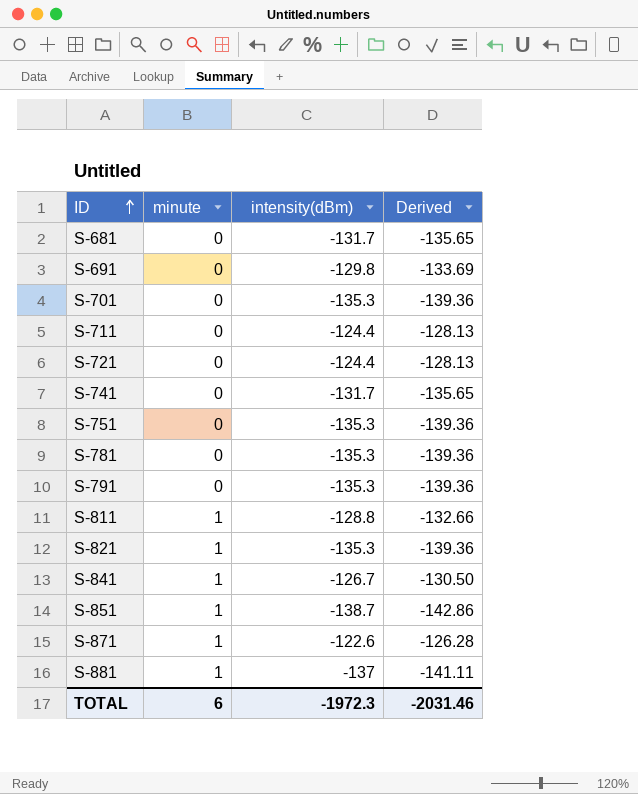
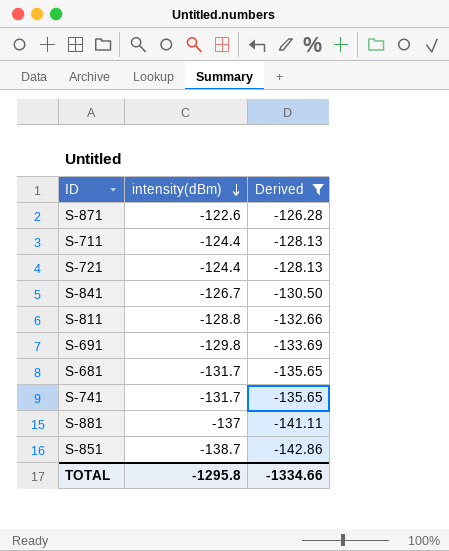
filter: none -> Derived != -139.36
row order: ID ascending -> intensity(dBm) descending
column minute | position: 2 -> none
TOTAL | intensity(dBm): -1972.3 -> -1295.8
TOTAL | Derived: -2031.46 -> -1334.66

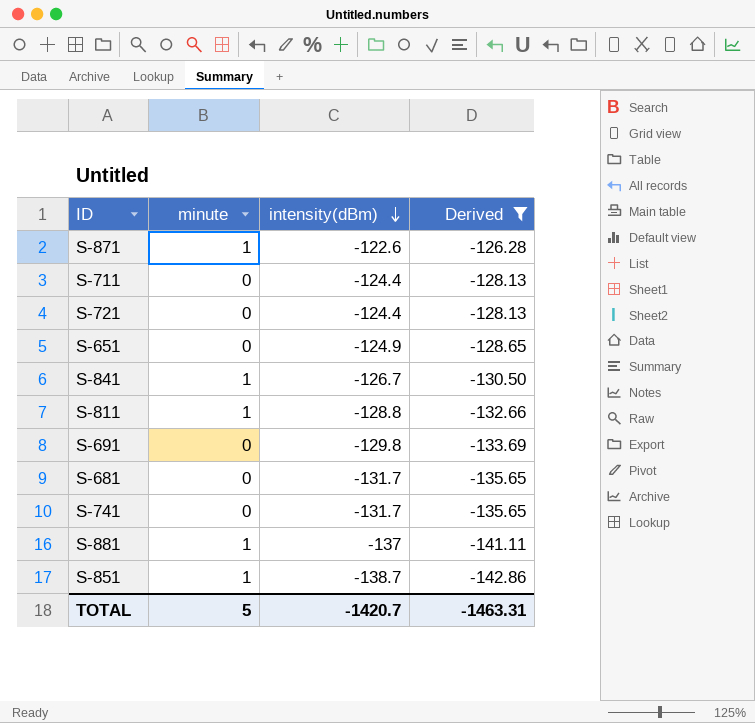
column minute | position: none -> 2
row S-651: none -> 0 | -124.9 | -128.65
TOTAL | intensity(dBm): -1295.8 -> -1420.7
TOTAL | Derived: -1334.66 -> -1463.31

